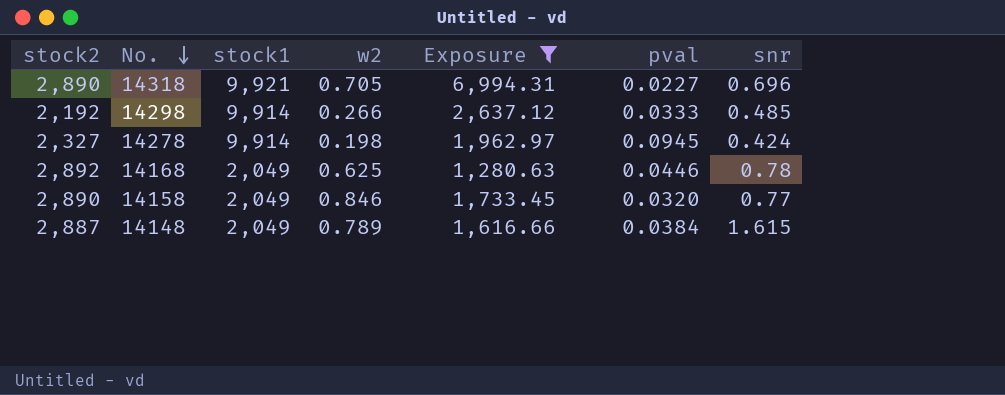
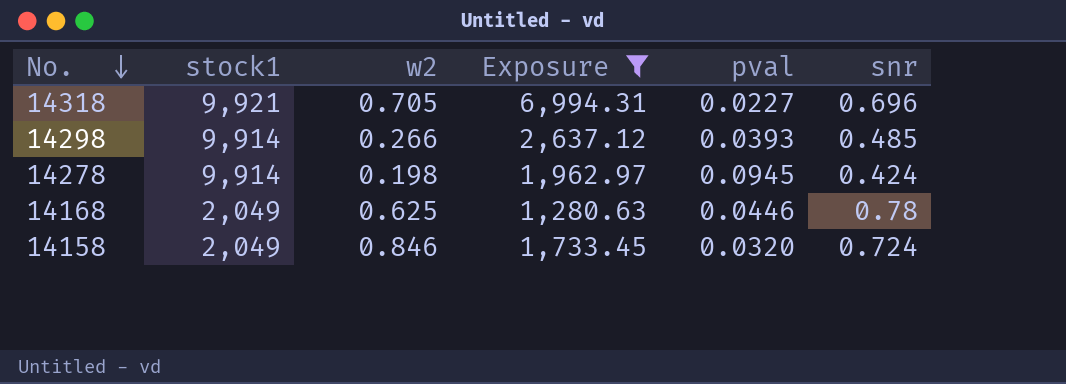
column stock2 | position: 1 -> none
row 14148: 2,887 | 2,049 | 0.789 | 1,616.66 | 0.0384 | 1.615 -> none
14298 | pval: 0.0333 -> 0.0393
14158 | snr: 0.77 -> 0.724

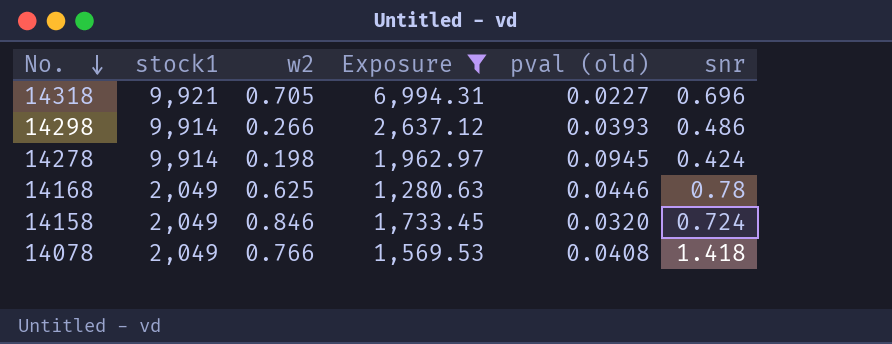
column name: pval -> pval (old)
14298 | snr: 0.485 -> 0.486
row 14078: none -> 2,049 | 0.766 | 1,569.53 | 0.0408 | 1.418

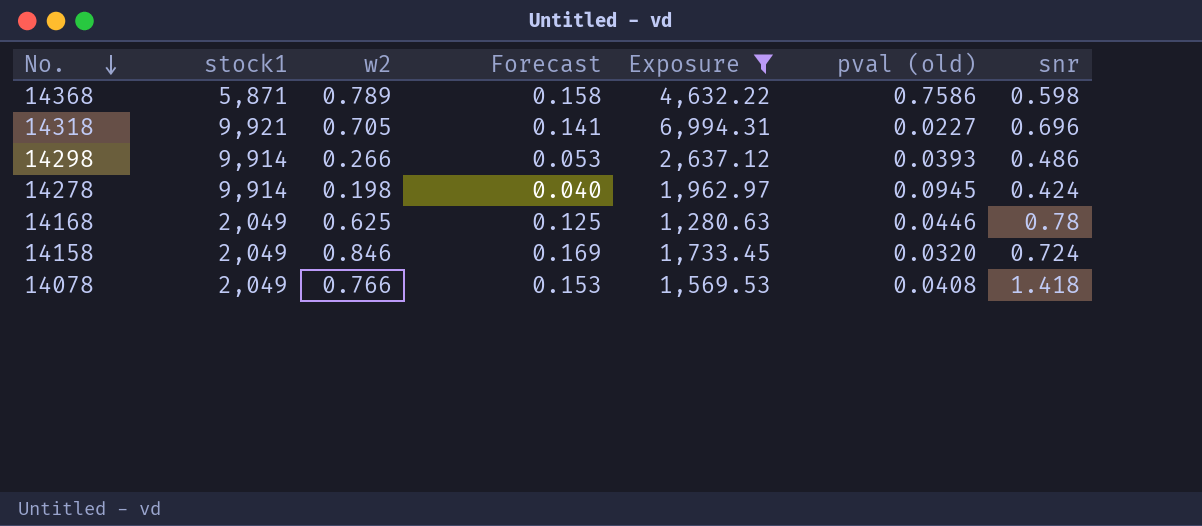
column Forecast | formula: none -> [w2] * 0.2
row 14368: none -> 5,871 | 0.789 | 0.158 | 4,632.22 | 0.7586 | 0.598

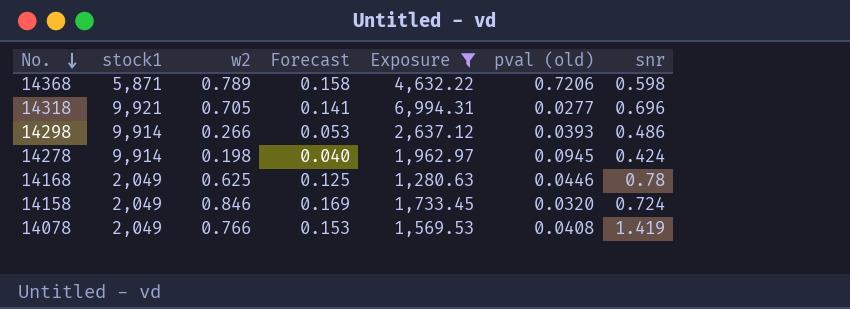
14368 | pval (old): 0.7586 -> 0.7206
14318 | pval (old): 0.0227 -> 0.0277
14078 | snr: 1.418 -> 1.419

